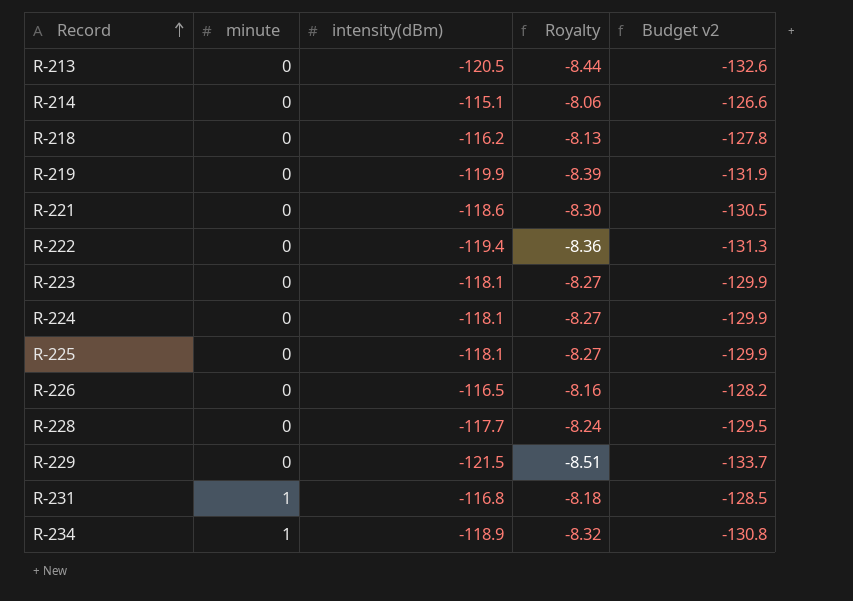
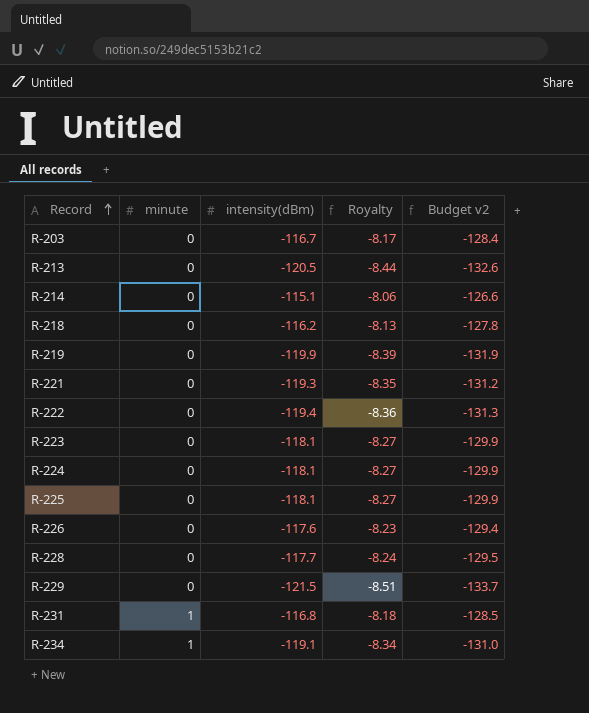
row R-203: none -> 0 | -116.7 | -8.17 | -128.4
R-221 | intensity(dBm): -118.6 -> -119.3
R-221 | Royalty: -8.30 -> -8.35
R-221 | Budget v2: -130.5 -> -131.2
R-226 | intensity(dBm): -116.5 -> -117.6
R-226 | Royalty: -8.16 -> -8.23
R-226 | Budget v2: -128.2 -> -129.4
R-234 | intensity(dBm): -118.9 -> -119.1
R-234 | Royalty: -8.32 -> -8.34
R-234 | Budget v2: -130.8 -> -131.0

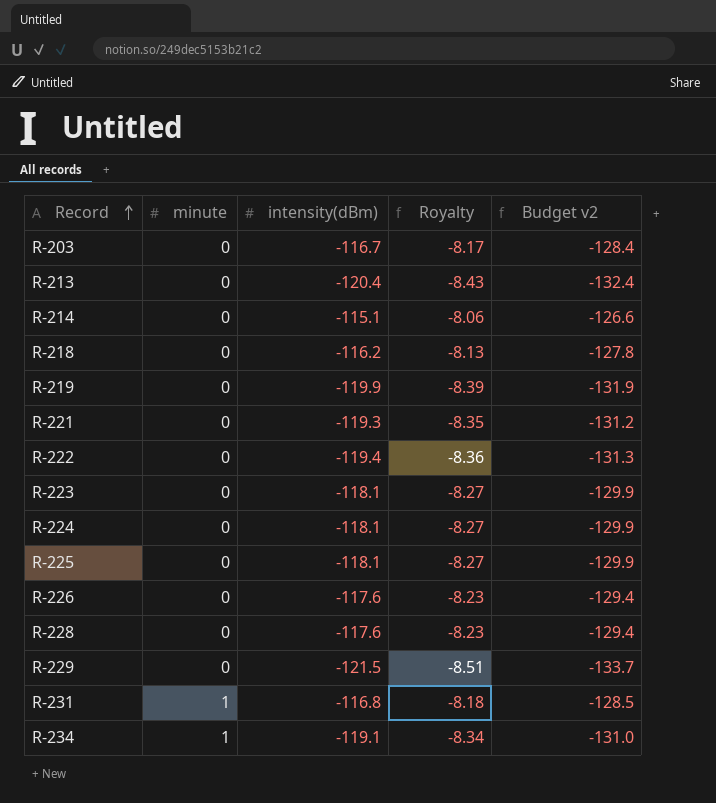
R-213 | intensity(dBm): -120.5 -> -120.4
R-213 | Royalty: -8.44 -> -8.43
R-213 | Budget v2: -132.6 -> -132.4
R-228 | intensity(dBm): -117.7 -> -117.6
R-228 | Royalty: -8.24 -> -8.23
R-228 | Budget v2: -129.5 -> -129.4

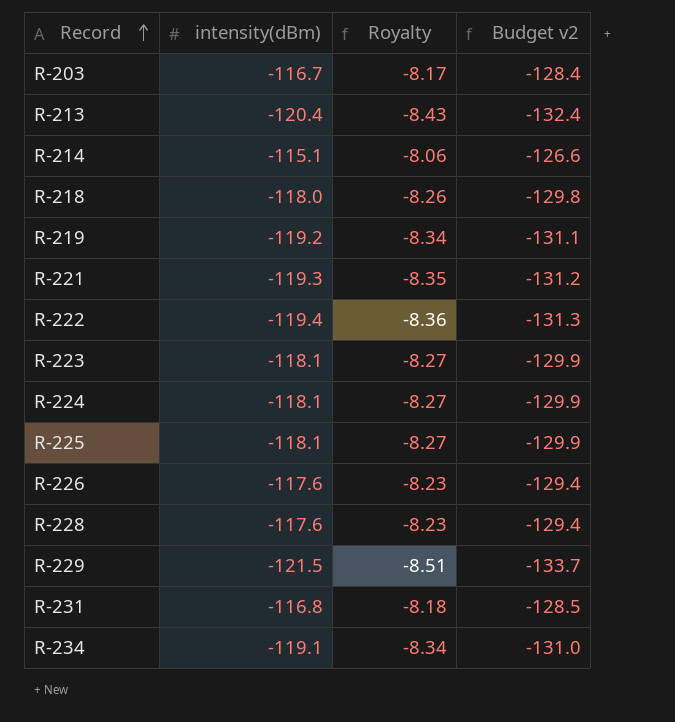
column minute | position: 2 -> none
R-218 | intensity(dBm): -116.2 -> -118.0
R-218 | Royalty: -8.13 -> -8.26
R-218 | Budget v2: -127.8 -> -129.8
R-219 | intensity(dBm): -119.9 -> -119.2
R-219 | Royalty: -8.39 -> -8.34
R-219 | Budget v2: -131.9 -> -131.1

